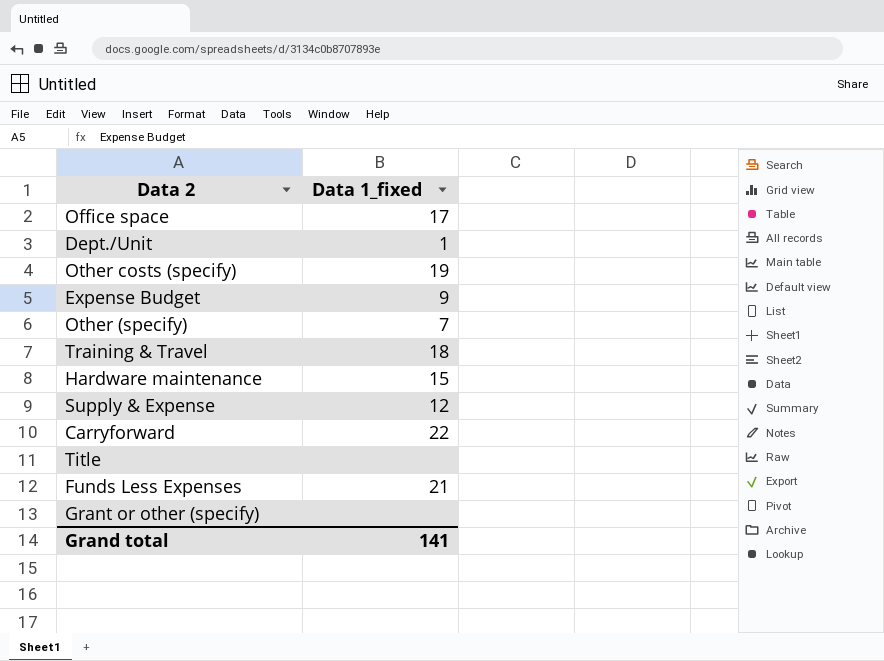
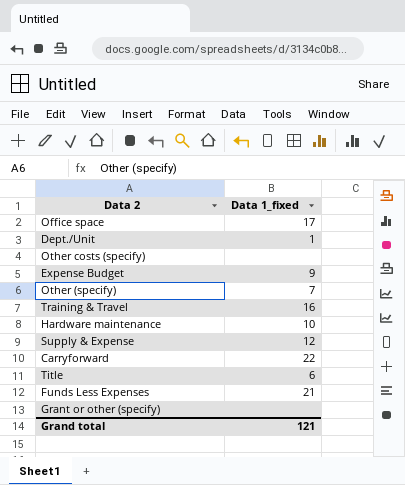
Other costs (specify) | Data 1_fixed: 19 -> none
Training & Travel | Data 1_fixed: 18 -> 16
Hardware maintenance | Data 1_fixed: 15 -> 10
Title | Data 1_fixed: none -> 6
Grand total | Data 1_fixed: 141 -> 121

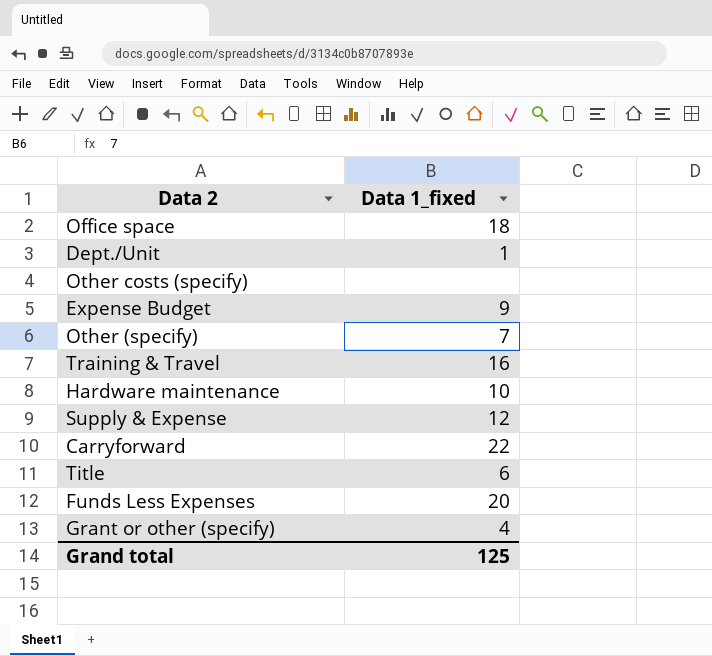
Office space | Data 1_fixed: 17 -> 18
Funds Less Expenses | Data 1_fixed: 21 -> 20
Grant or other (specify) | Data 1_fixed: none -> 4
Grand total | Data 1_fixed: 121 -> 125

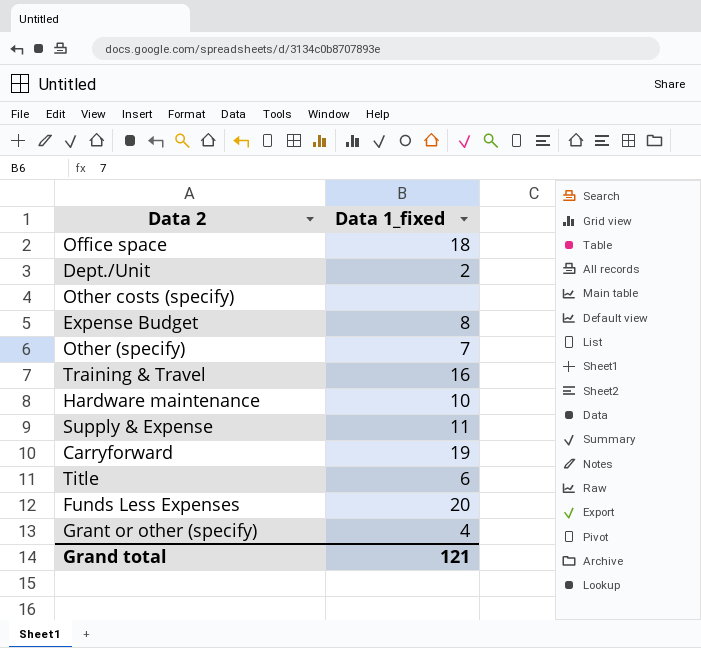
Dept./Unit | Data 1_fixed: 1 -> 2
Expense Budget | Data 1_fixed: 9 -> 8
Supply & Expense | Data 1_fixed: 12 -> 11
Carryforward | Data 1_fixed: 22 -> 19
Grand total | Data 1_fixed: 125 -> 121

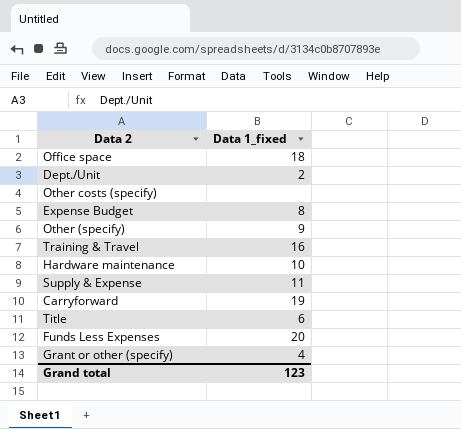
Other (specify) | Data 1_fixed: 7 -> 9
Grand total | Data 1_fixed: 121 -> 123

